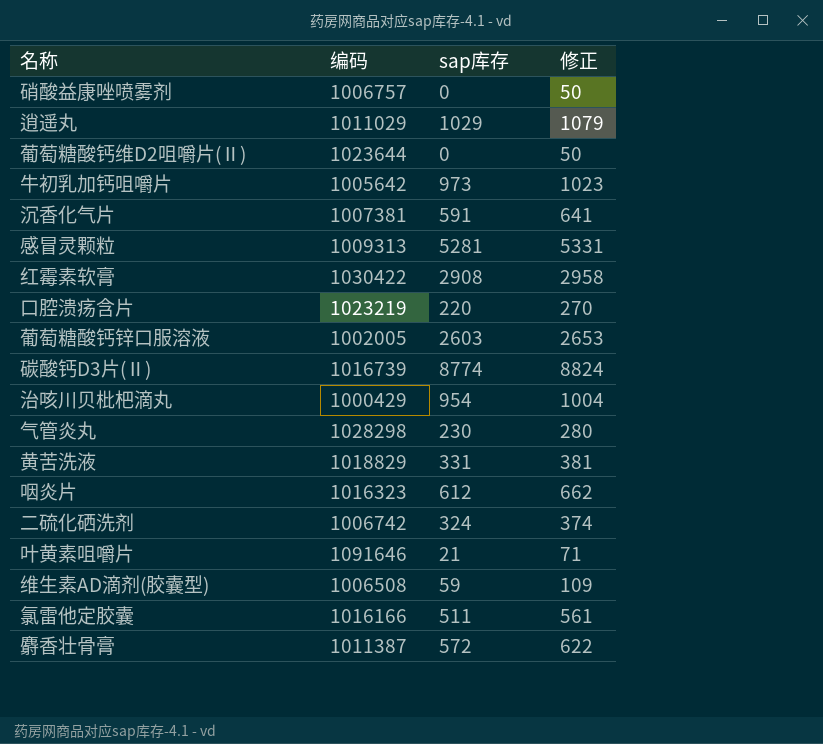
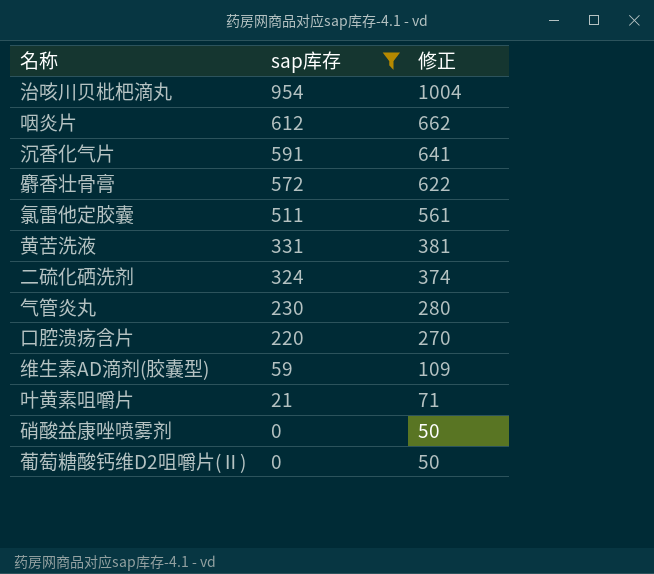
filter: none -> sap库存 <= 954
row order: none -> sap库存 descending
column 编码 | position: 2 -> none

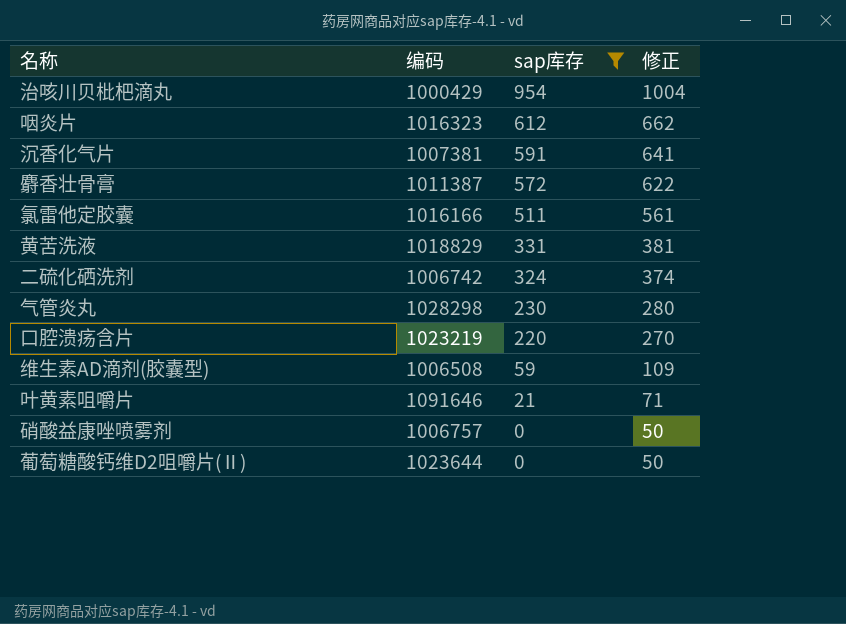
column 编码 | position: none -> 2

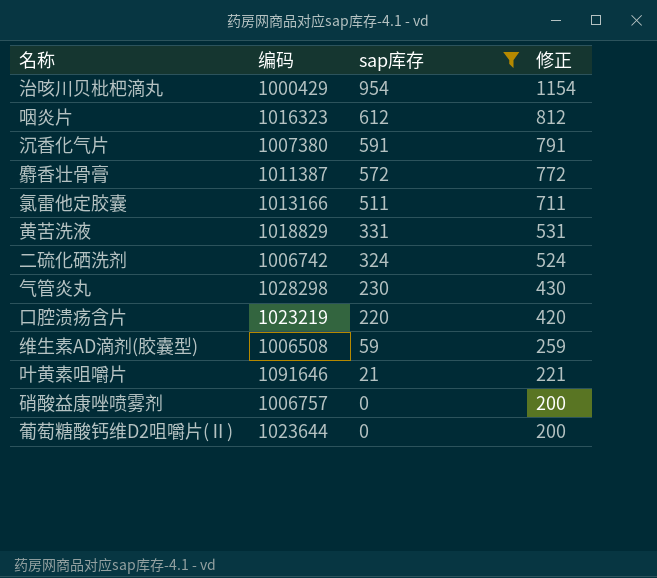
column 修正 | formula: [sap库存] + 50 -> [sap库存] + 200
沉香化气片 | 编码: 1007381 -> 1007380
氯雷他定胶囊 | 编码: 1016166 -> 1013166

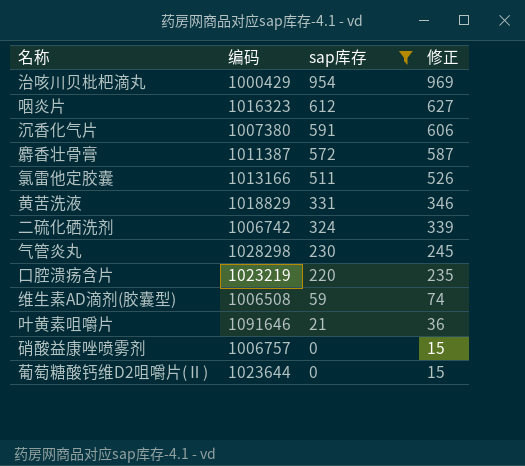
column 修正 | formula: [sap库存] + 200 -> [sap库存] + 15

